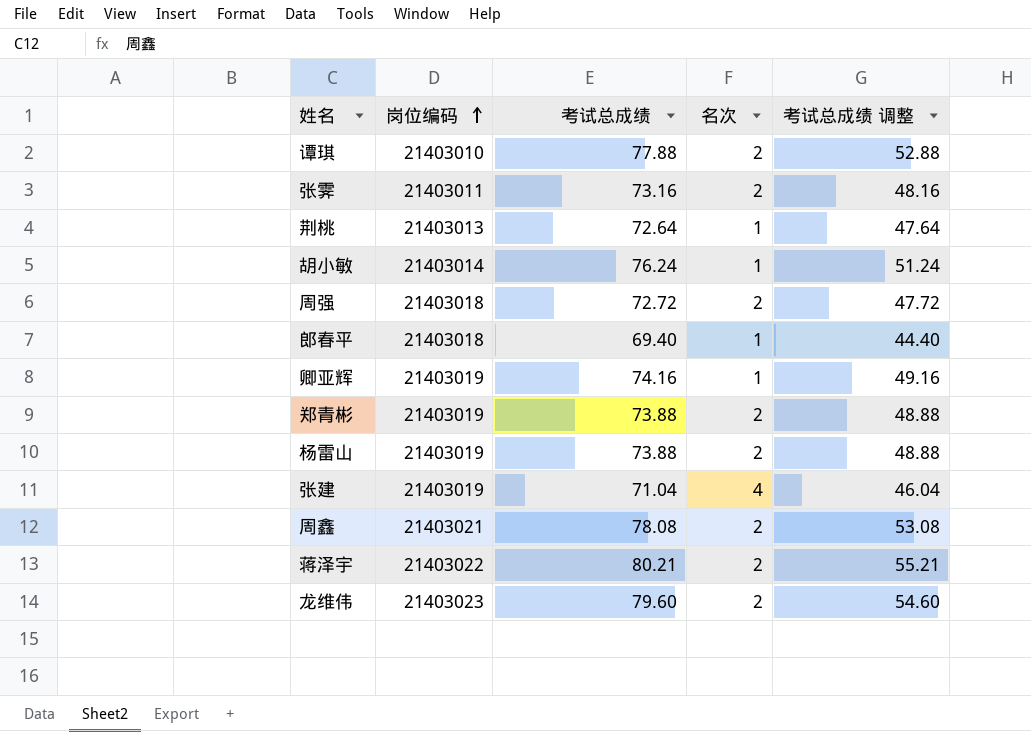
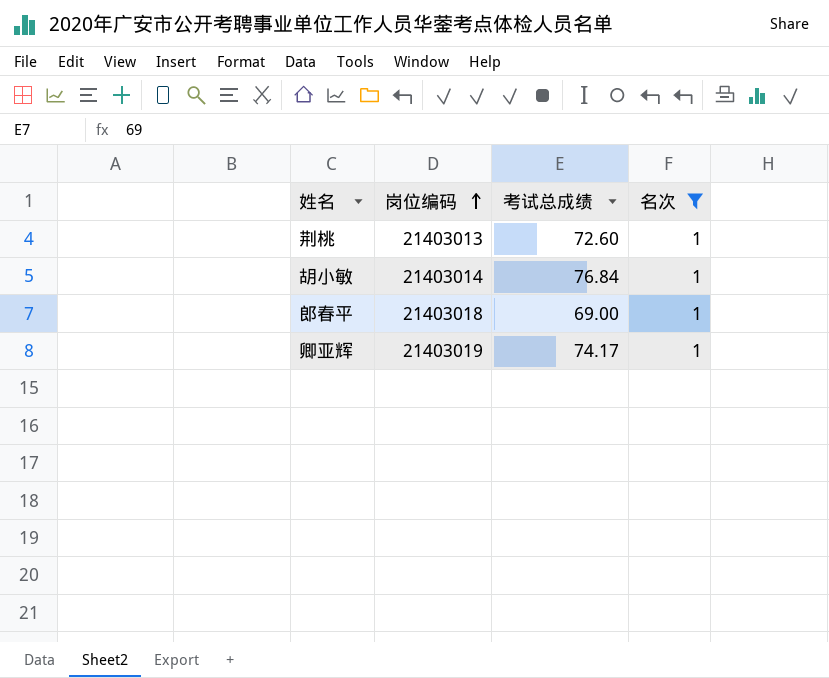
filter: none -> 名次 = 1
column 考试总成绩 调整 | formula: [考试总成绩] - 25 -> none
荆桃 | 考试总成绩: 72.64 -> 72.60
胡小敏 | 考试总成绩: 76.24 -> 76.84
郎春平 | 考试总成绩: 69.40 -> 69.00
卿亚辉 | 考试总成绩: 74.16 -> 74.17

